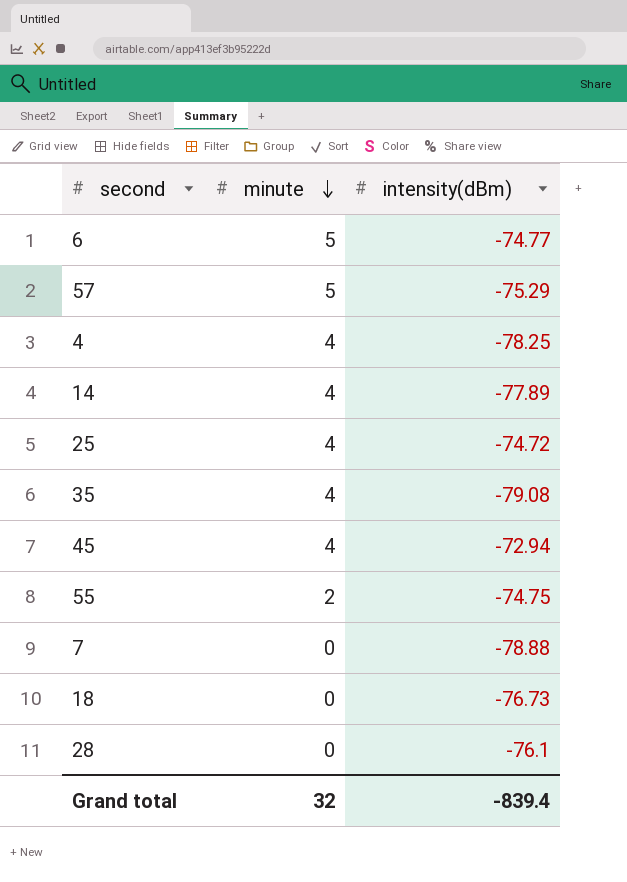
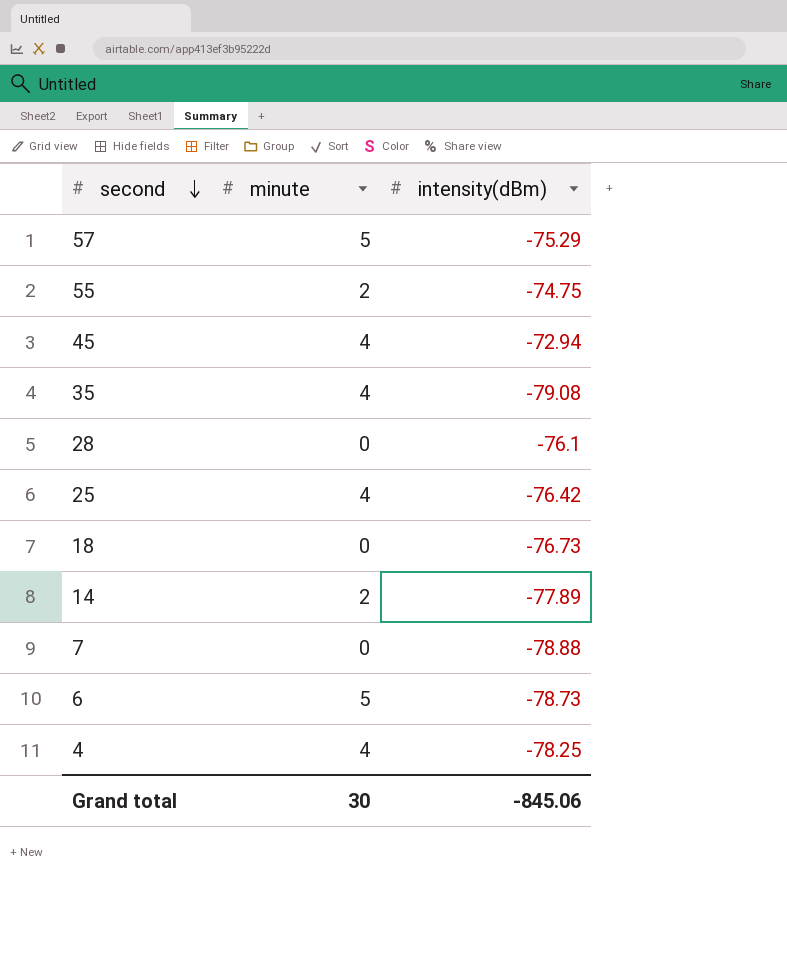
row order: minute descending -> second descending
25 | intensity(dBm): -74.72 -> -76.42
14 | minute: 4 -> 2
6 | intensity(dBm): -74.77 -> -78.73
Grand total | minute: 32 -> 30
Grand total | intensity(dBm): -839.4 -> -845.06

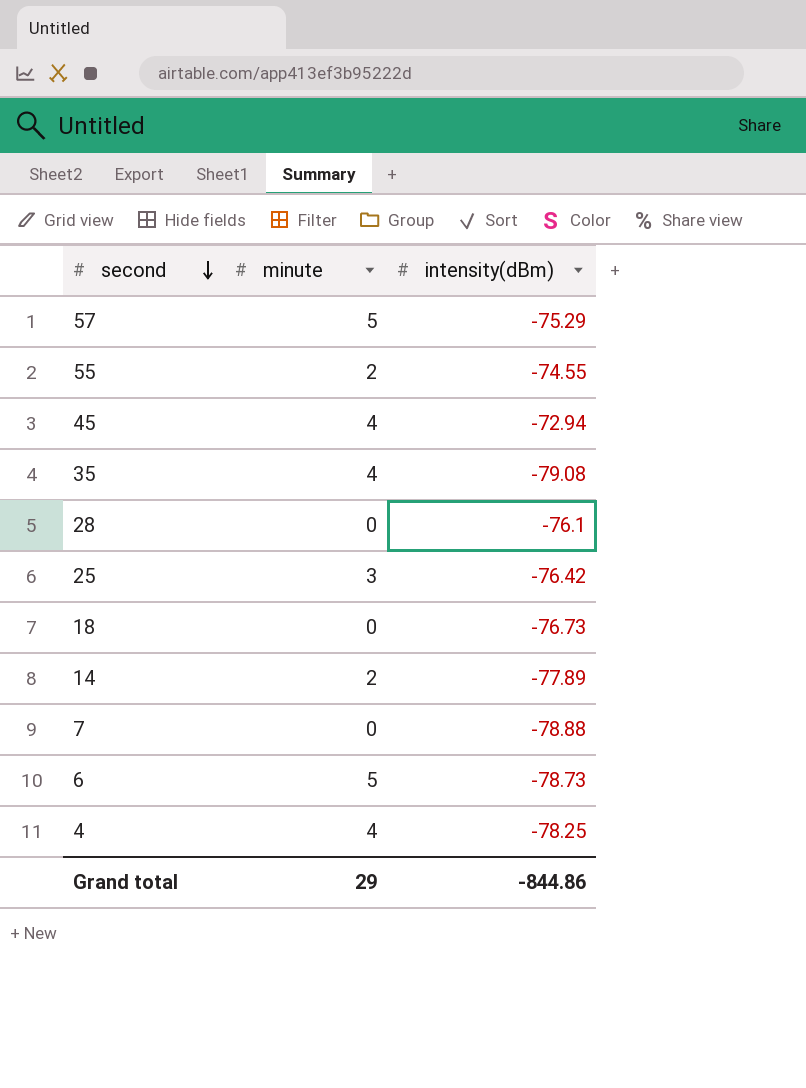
55 | intensity(dBm): -74.75 -> -74.55
25 | minute: 4 -> 3
Grand total | minute: 30 -> 29
Grand total | intensity(dBm): -845.06 -> -844.86

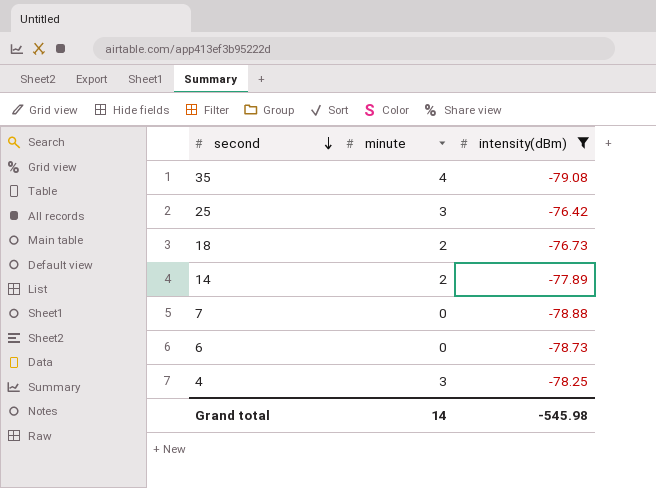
filter: none -> intensity(dBm) <= -76.42
18 | minute: 0 -> 2
6 | minute: 5 -> 0
4 | minute: 4 -> 3
Grand total | minute: 29 -> 14
Grand total | intensity(dBm): -844.86 -> -545.98

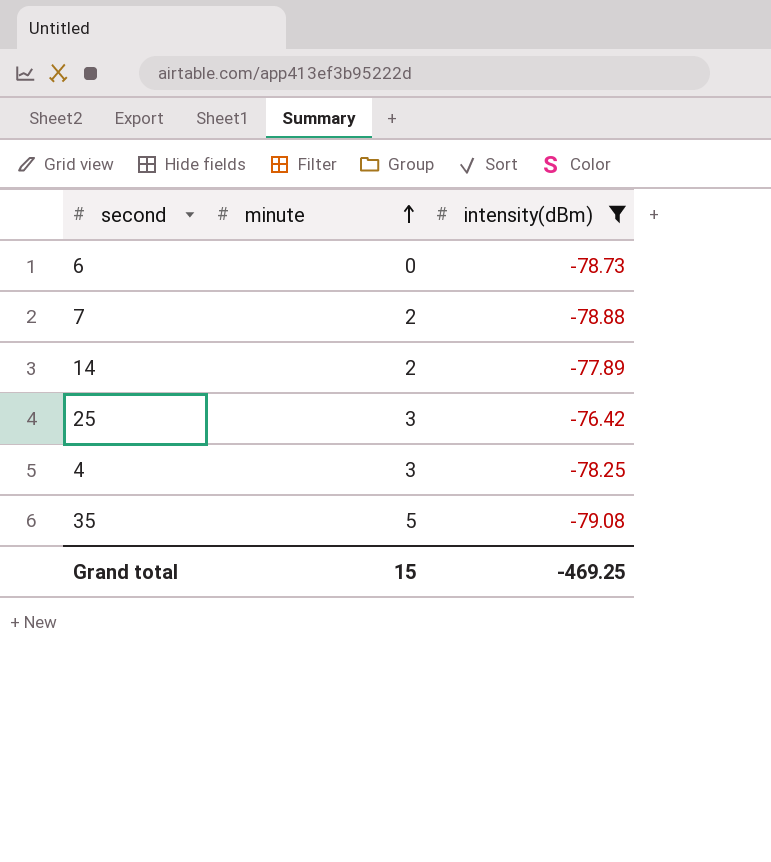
row order: second descending -> minute ascending
row 18: 2 | -76.73 -> none
7 | minute: 0 -> 2
35 | minute: 4 -> 5
Grand total | minute: 14 -> 15
Grand total | intensity(dBm): -545.98 -> -469.25

